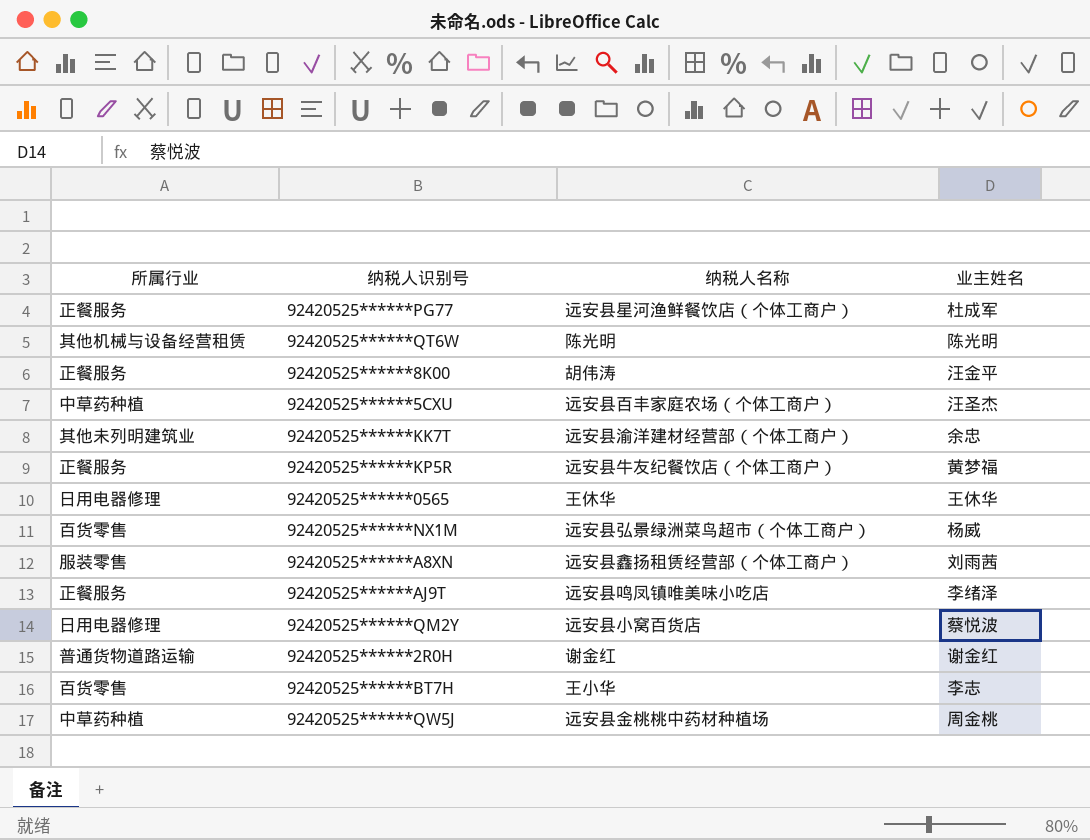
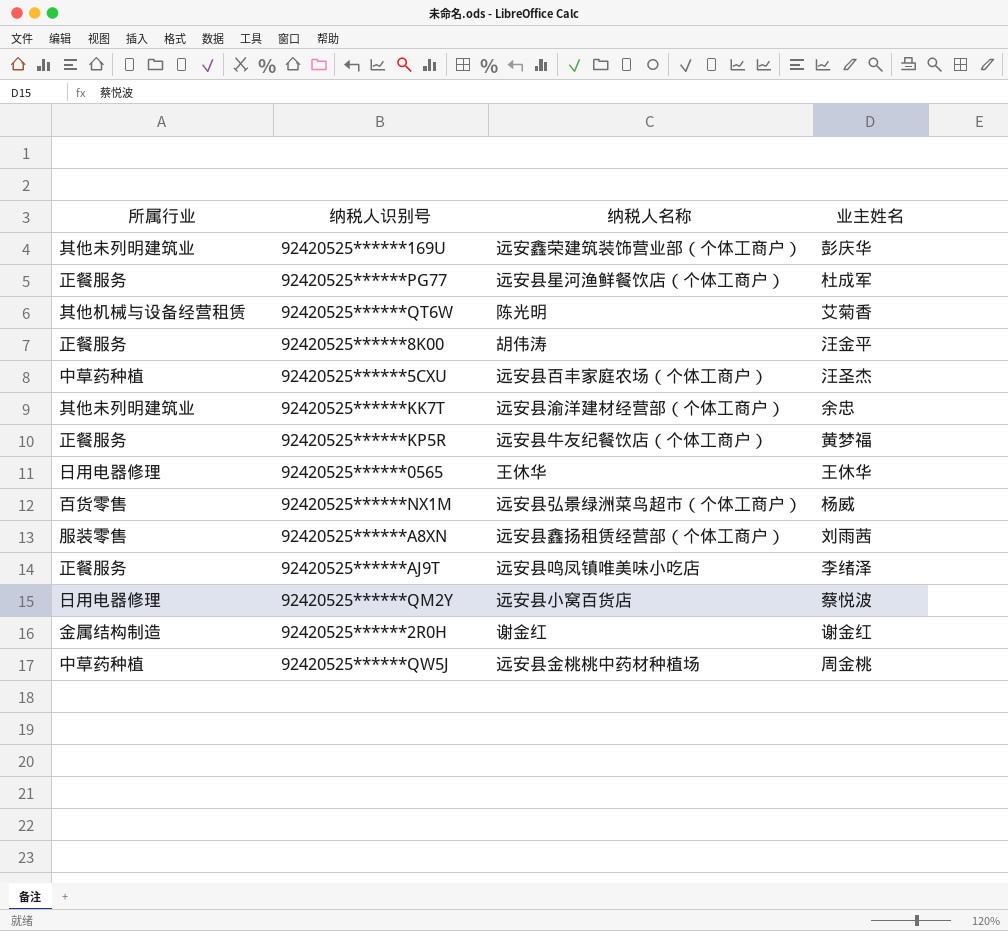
row 92420525******BT7H: 百货零售 | 王小华 | 李志 -> none
row 92420525******169U: none -> 其他未列明建筑业 | 远安鑫荣建筑装饰营业部（个体工商户） | 彭庆华
92420525******QT6W | 业主姓名: 陈光明 -> 艾菊香
92420525******2R0H | 所属行业: 普通货物道路运输 -> 金属结构制造

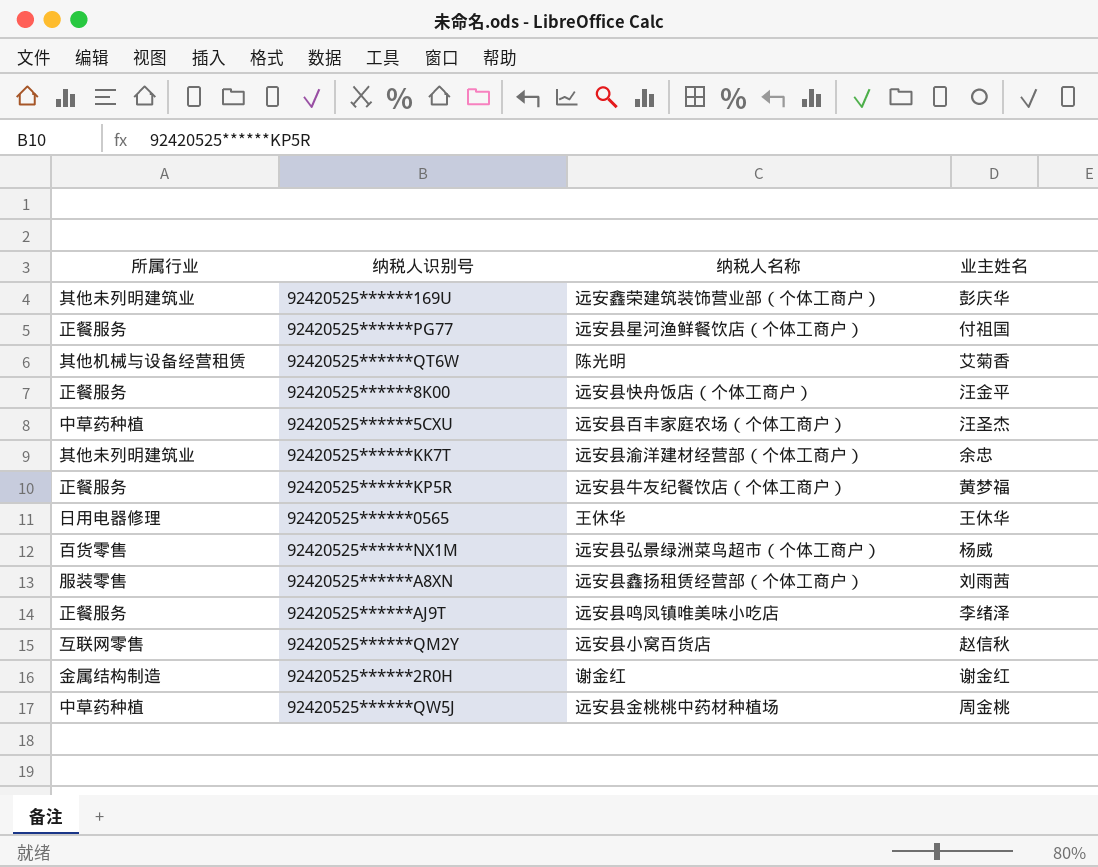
92420525******PG77 | 业主姓名: 杜成军 -> 付祖国
92420525******8K00 | 纳税人名称: 胡伟涛 -> 远安县快舟饭店（个体工商户）
92420525******QM2Y | 所属行业: 日用电器修理 -> 互联网零售
92420525******QM2Y | 业主姓名: 蔡悦波 -> 赵信秋

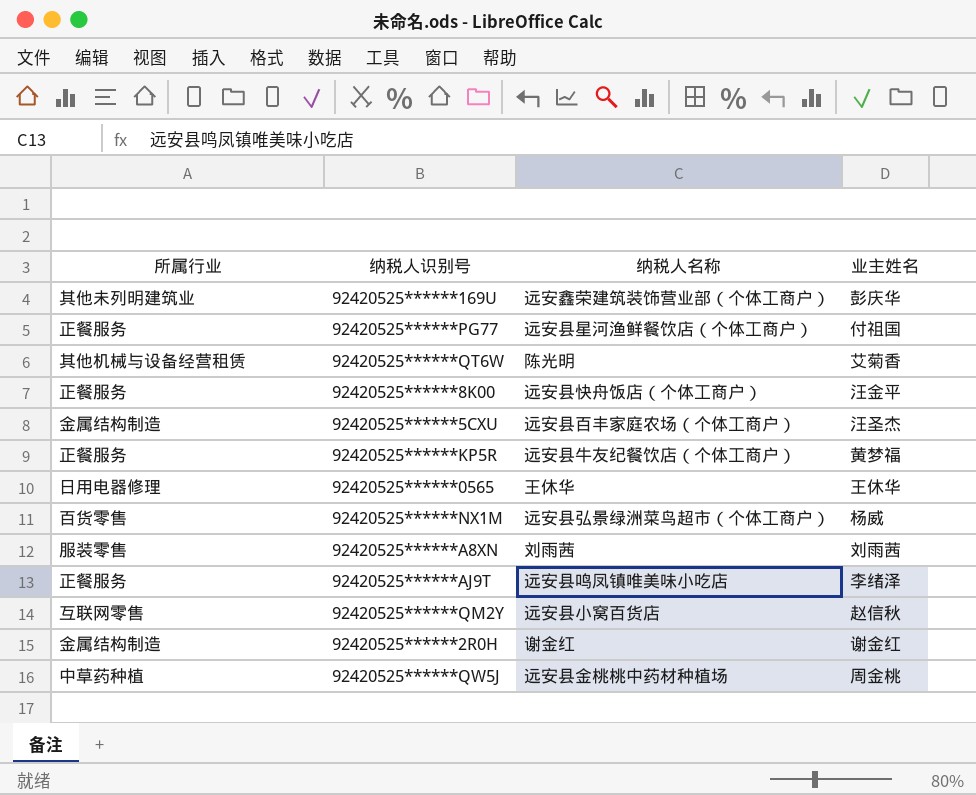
row 92420525******KK7T: 其他未列明建筑业 | 远安县渝洋建材经营部（个体工商户） | 余忠 -> none
92420525******5CXU | 所属行业: 中草药种植 -> 金属结构制造
92420525******A8XN | 纳税人名称: 远安县鑫扬租赁经营部（个体工商户） -> 刘雨茜

